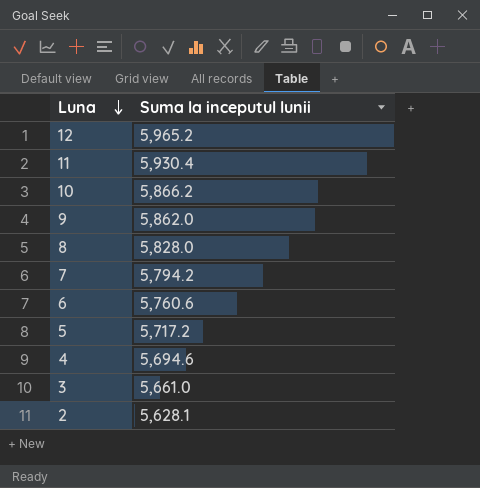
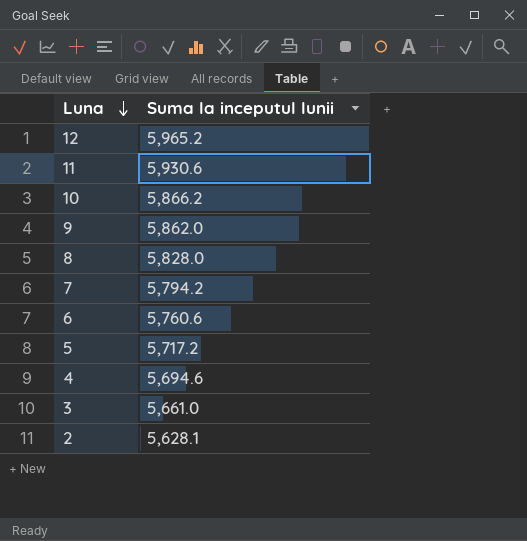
11 | Suma la inceputul lunii: 5,930.4 -> 5,930.6

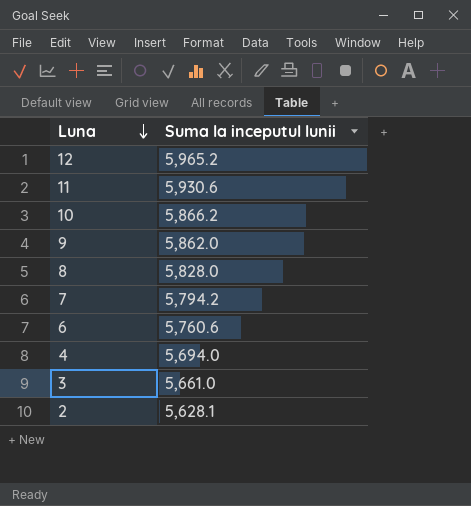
row 5: 5,717.2 -> none
4 | Suma la inceputul lunii: 5,694.6 -> 5,694.0

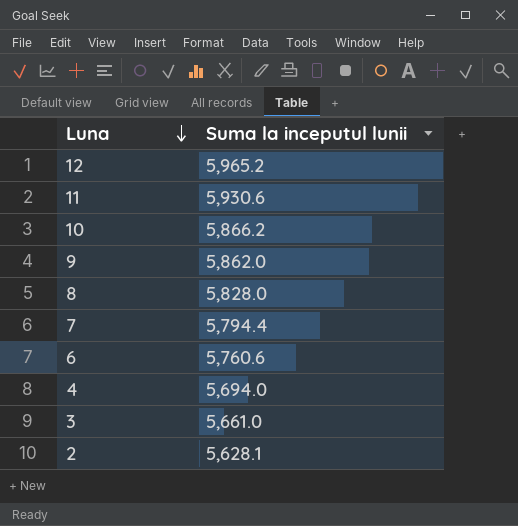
7 | Suma la inceputul lunii: 5,794.2 -> 5,794.4

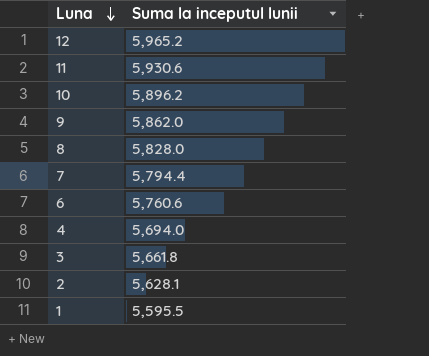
10 | Suma la inceputul lunii: 5,866.2 -> 5,896.2
3 | Suma la inceputul lunii: 5,661.0 -> 5,661.8
row 1: none -> 5,595.5

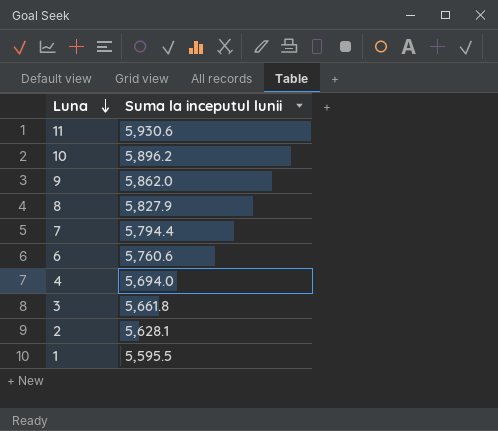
row 12: 5,965.2 -> none
8 | Suma la inceputul lunii: 5,828.0 -> 5,827.9

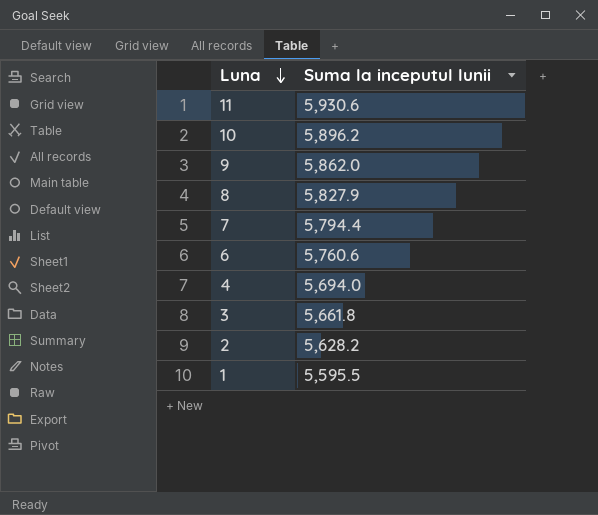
2 | Suma la inceputul lunii: 5,628.1 -> 5,628.2

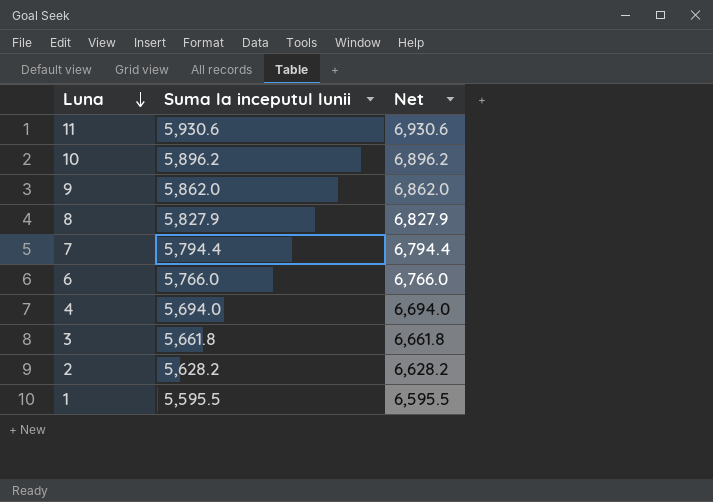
column Net | formula: none -> [Suma la inceputul lunii] + 1000
6 | Suma la inceputul lunii: 5,760.6 -> 5,766.0

